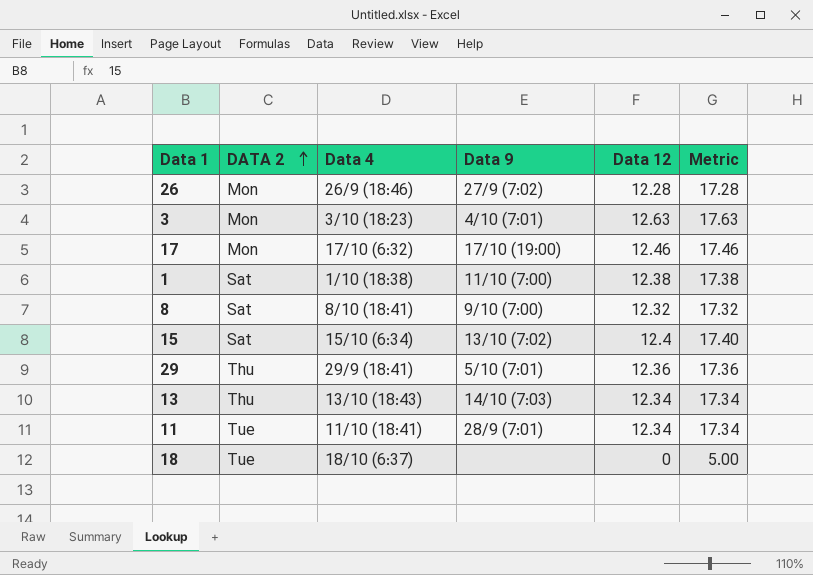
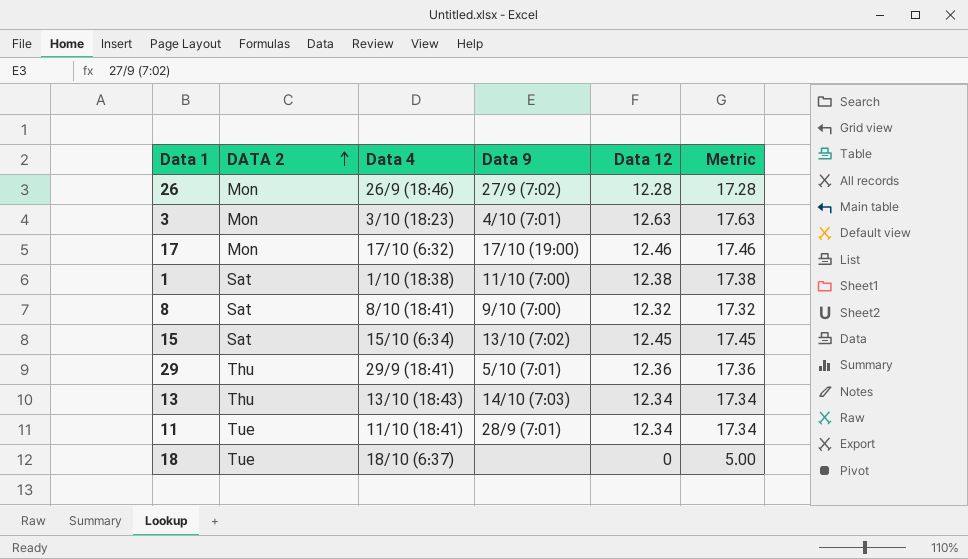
15 | Data 12: 12.4 -> 12.45
15 | Metric: 17.40 -> 17.45

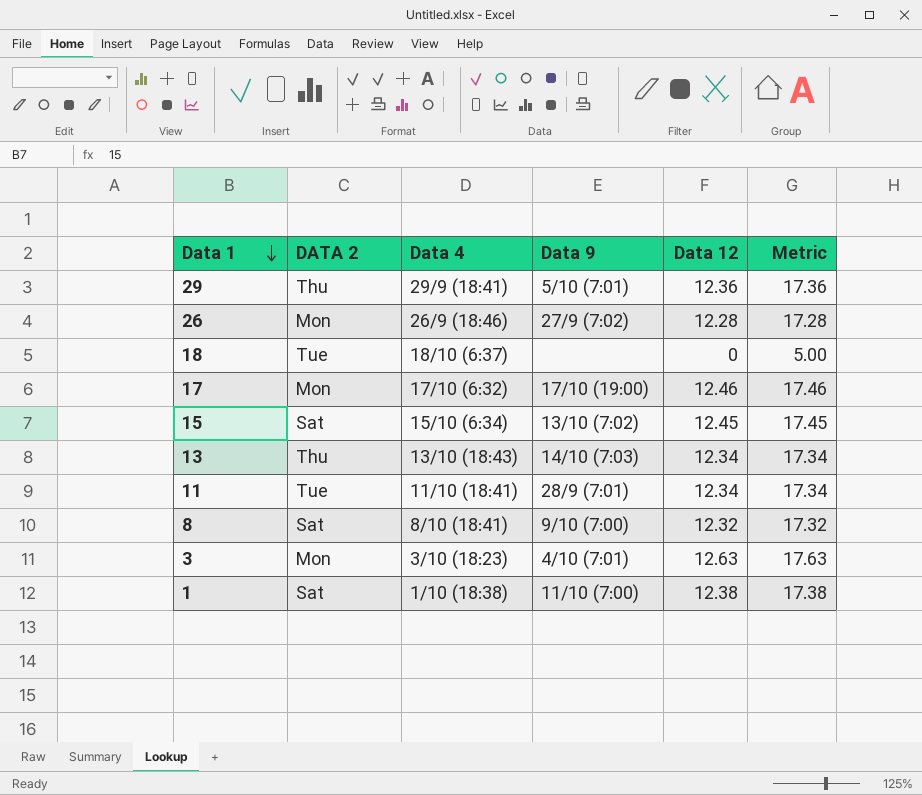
row order: DATA 2 ascending -> Data 1 descending

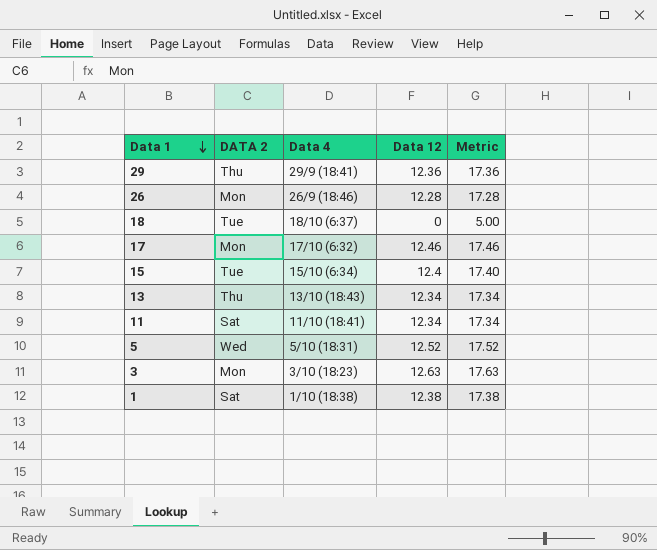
column Data 9 | position: 4 -> none
row 8: Sat | 8/10 (18:41) | 9/10 (7:00) | 12.32 | 17.32 -> none
15 | DATA 2: Sat -> Tue
15 | Data 12: 12.45 -> 12.4
15 | Metric: 17.45 -> 17.40
11 | DATA 2: Tue -> Sat
row 5: none -> Wed | 5/10 (18:31) | 12.52 | 17.52

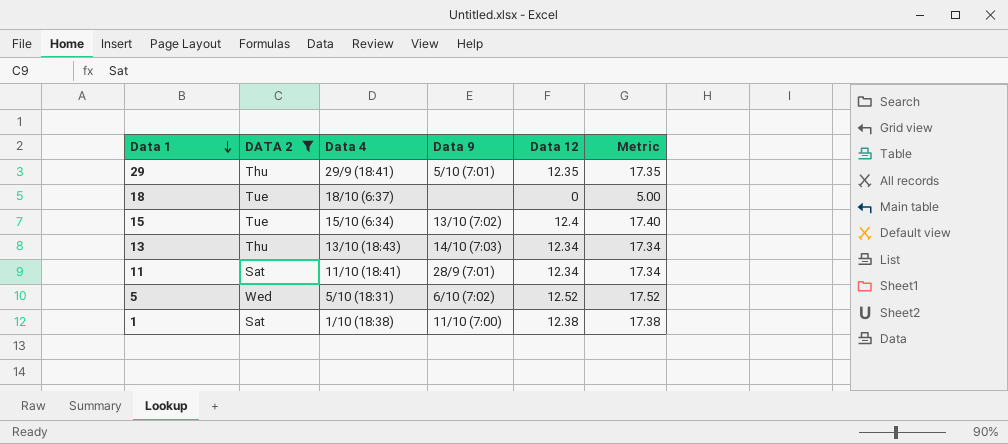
filter: none -> DATA 2 != Mon
column Data 9 | position: none -> 4
29 | Data 12: 12.36 -> 12.35
29 | Metric: 17.36 -> 17.35

